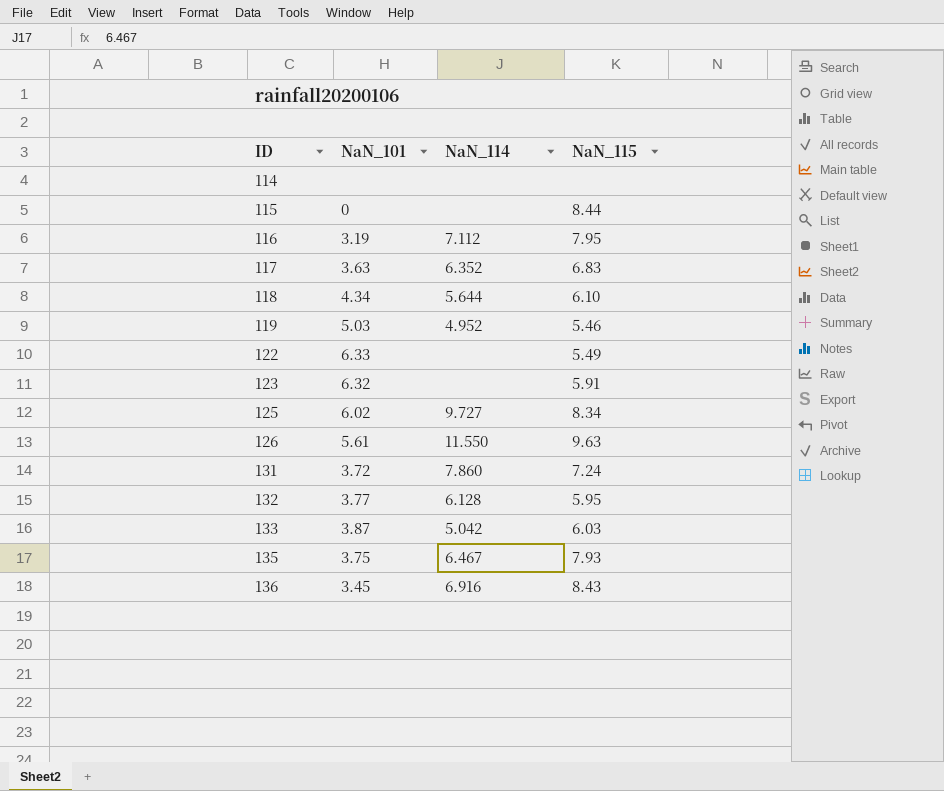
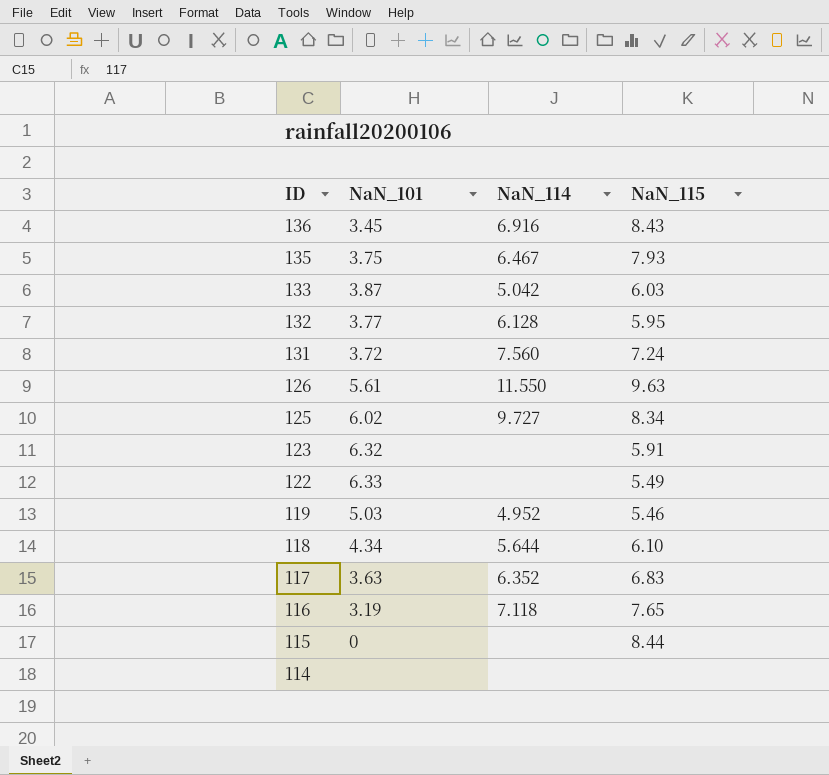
row order: ID ascending -> ID descending
131 | NaN_114: 7.860 -> 7.560
116 | NaN_114: 7.112 -> 7.118
116 | NaN_115: 7.95 -> 7.65

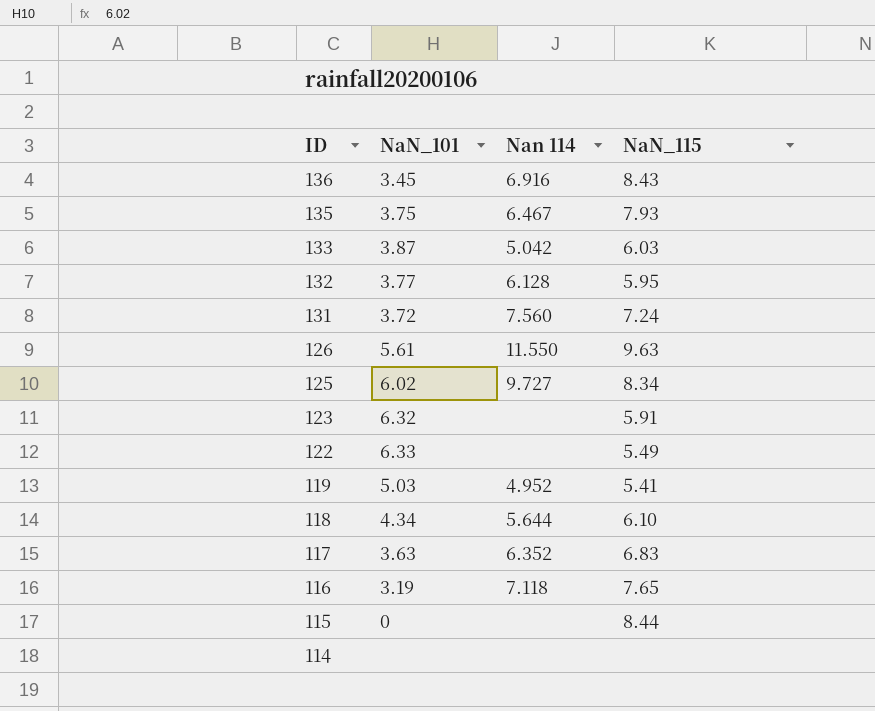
column name: NaN_114 -> Nan 114
119 | NaN_115: 5.46 -> 5.41

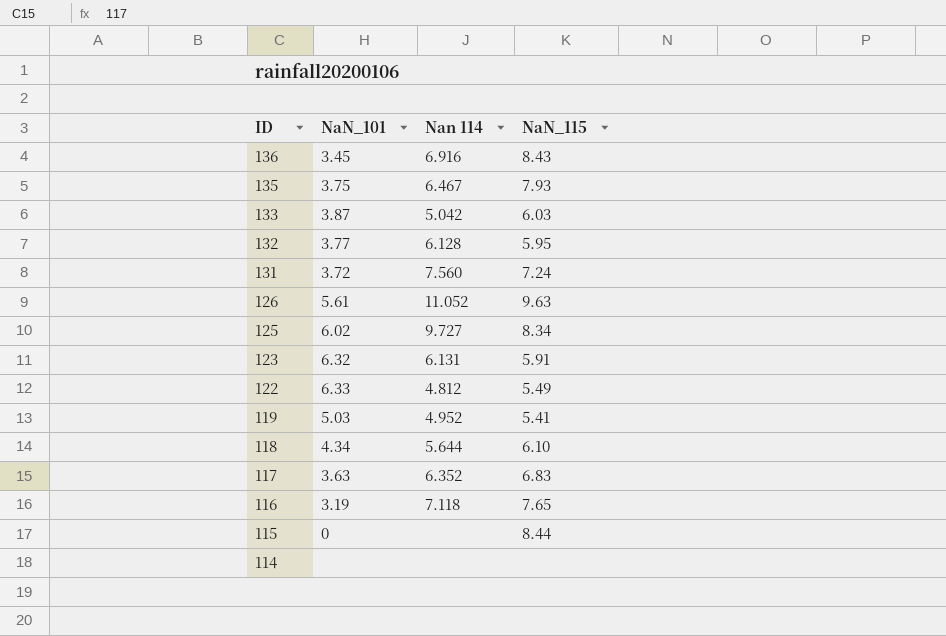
126 | Nan 114: 11.550 -> 11.052
123 | Nan 114: none -> 6.131
122 | Nan 114: none -> 4.812

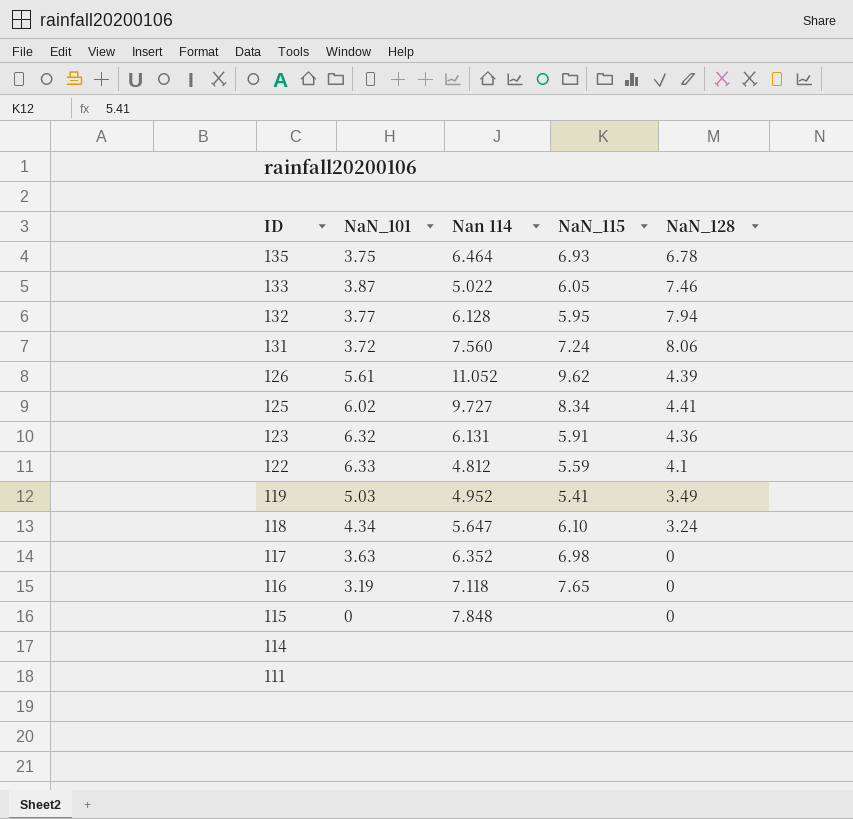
column NaN_128 | position: none -> 5
row 136: 3.45 | 6.916 | 8.43 -> none
135 | Nan 114: 6.467 -> 6.464
135 | NaN_115: 7.93 -> 6.93
133 | Nan 114: 5.042 -> 5.022
133 | NaN_115: 6.03 -> 6.05
126 | NaN_115: 9.63 -> 9.62
122 | NaN_115: 5.49 -> 5.59
118 | Nan 114: 5.644 -> 5.647
117 | NaN_115: 6.83 -> 6.98
115 | Nan 114: none -> 7.848
115 | NaN_115: 8.44 -> none
row 111: none -> none | none | none | none

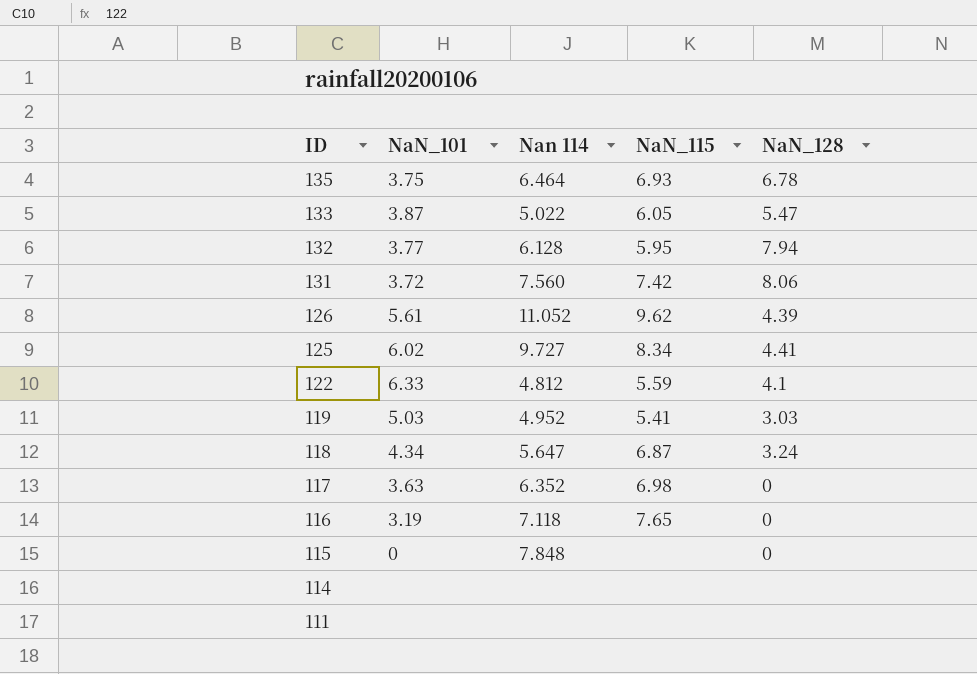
row 123: 6.32 | 6.131 | 5.91 | 4.36 -> none
133 | NaN_128: 7.46 -> 5.47
131 | NaN_115: 7.24 -> 7.42
119 | NaN_128: 3.49 -> 3.03
118 | NaN_115: 6.10 -> 6.87

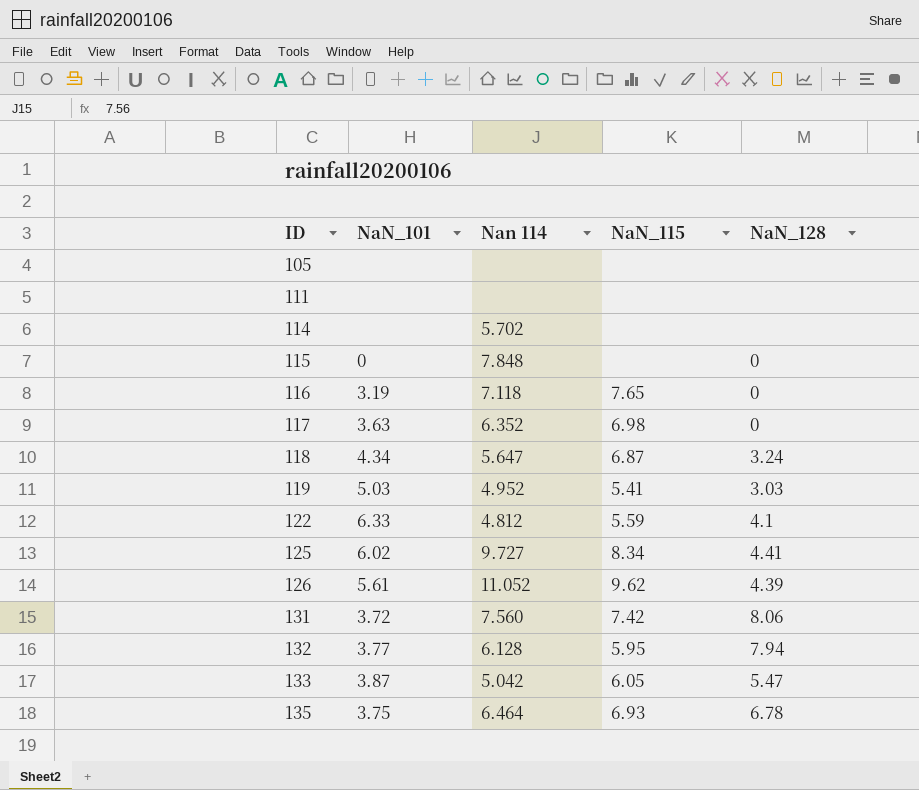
row order: ID descending -> ID ascending
row 105: none -> none | none | none | none
114 | Nan 114: none -> 5.702
133 | Nan 114: 5.022 -> 5.042

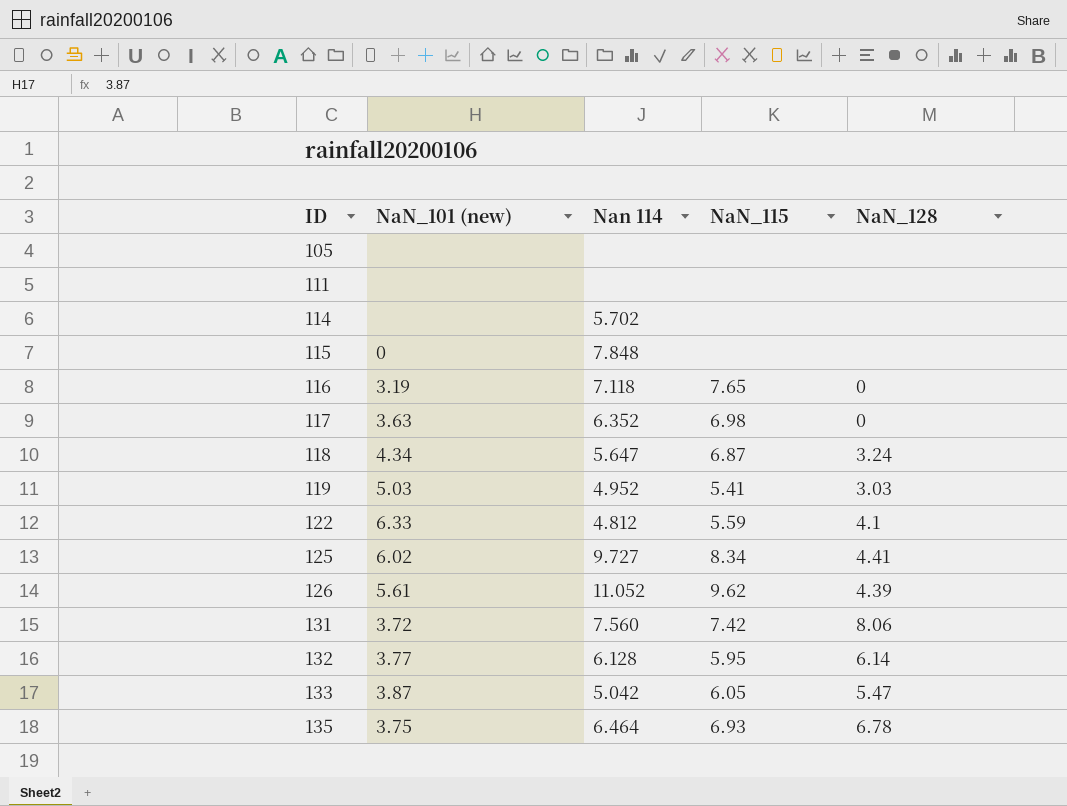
column name: NaN_101 -> NaN_101 (new)
115 | NaN_128: 0 -> none
132 | NaN_128: 7.94 -> 6.14

